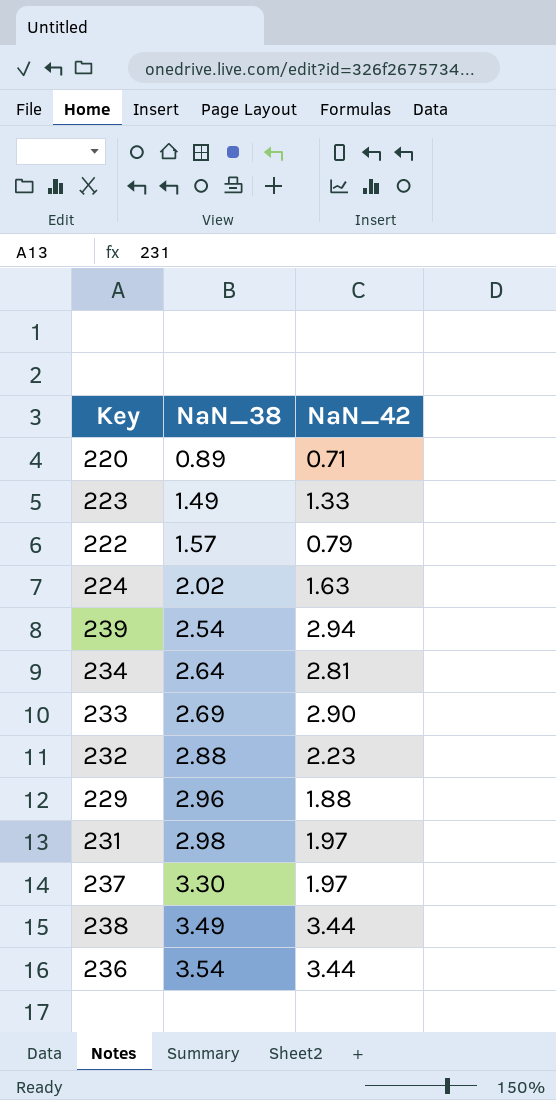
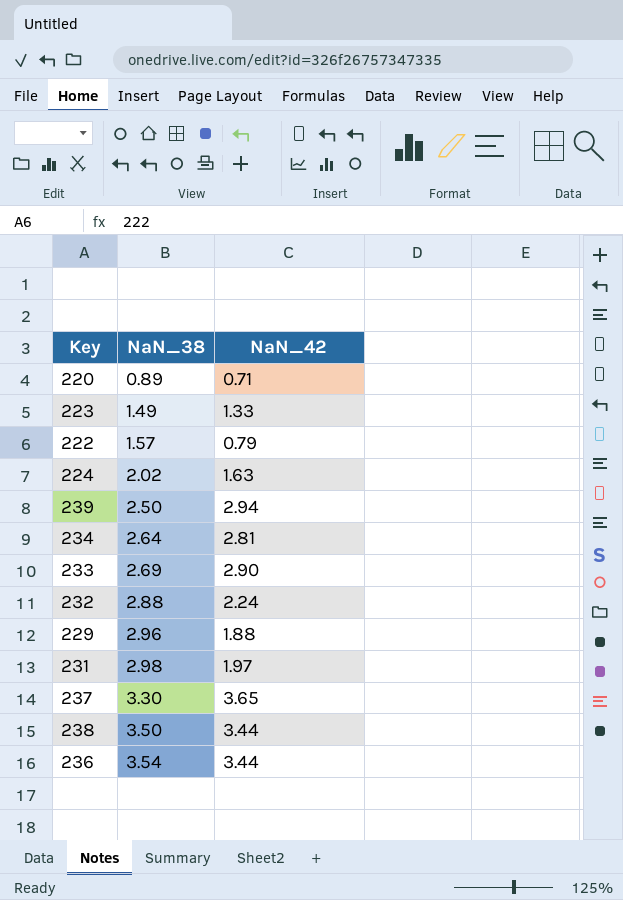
239 | NaN_38: 2.54 -> 2.50
232 | NaN_42: 2.23 -> 2.24
237 | NaN_42: 1.97 -> 3.65
238 | NaN_38: 3.49 -> 3.50

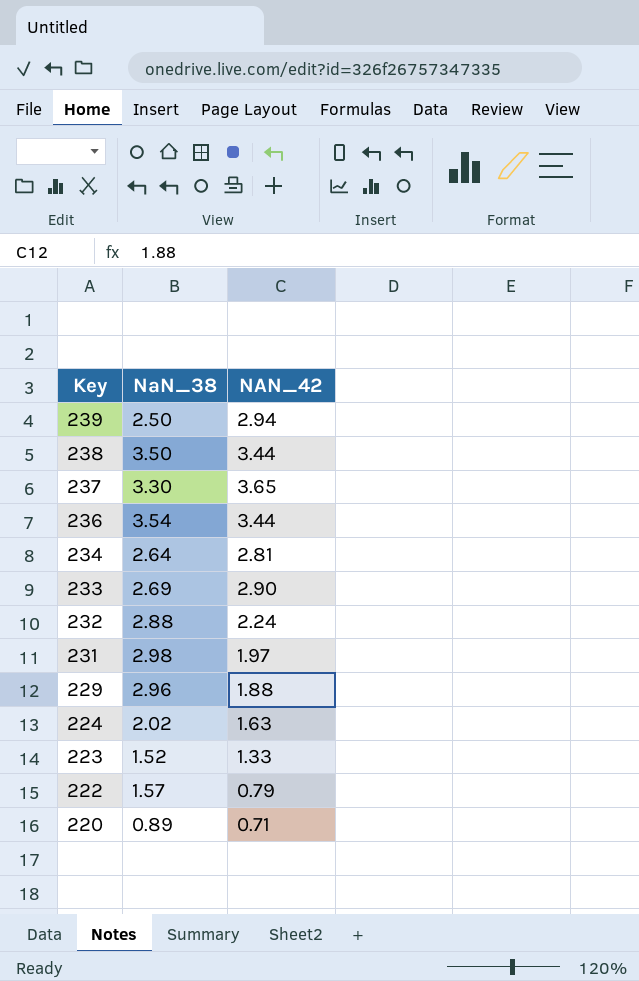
row order: NaN_38 ascending -> Key descending
column name: NaN_42 -> NAN_42
223 | NaN_38: 1.49 -> 1.52

